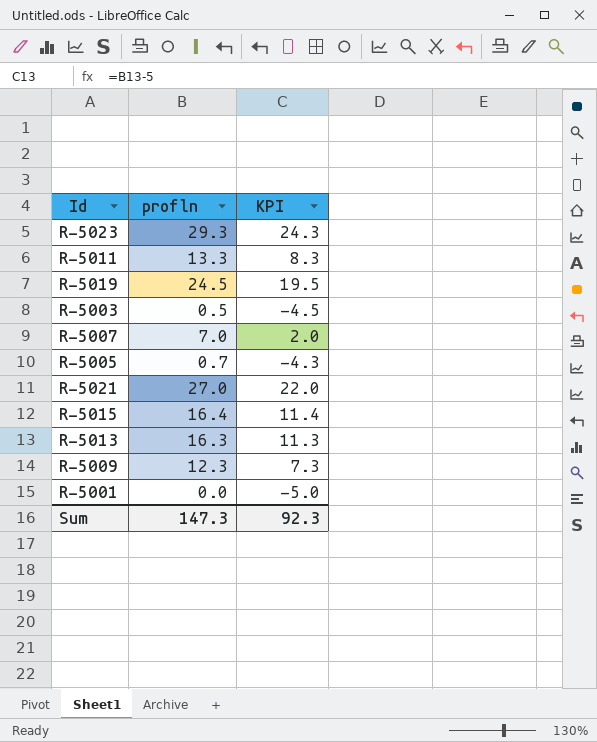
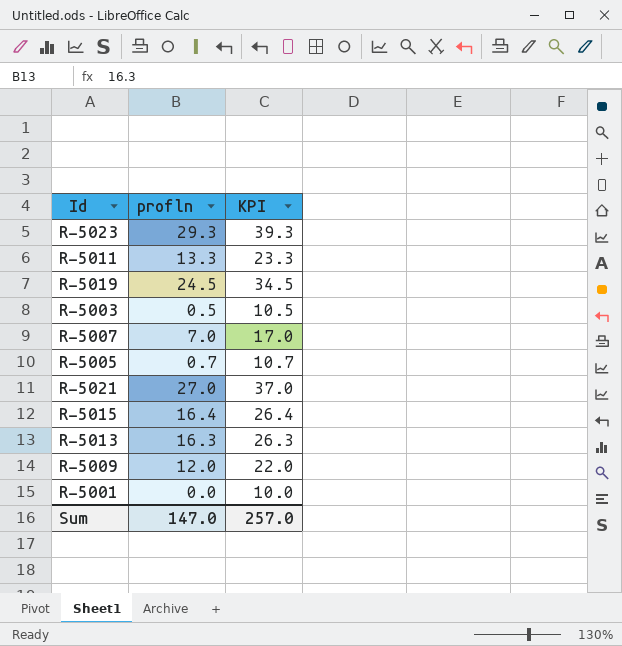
column KPI | formula: [profln] - 5 -> [profln] + 10
R-5009 | profln: 12.3 -> 12.0
Sum | profln: 147.3 -> 147.0
Sum | KPI: 92.3 -> 257.0

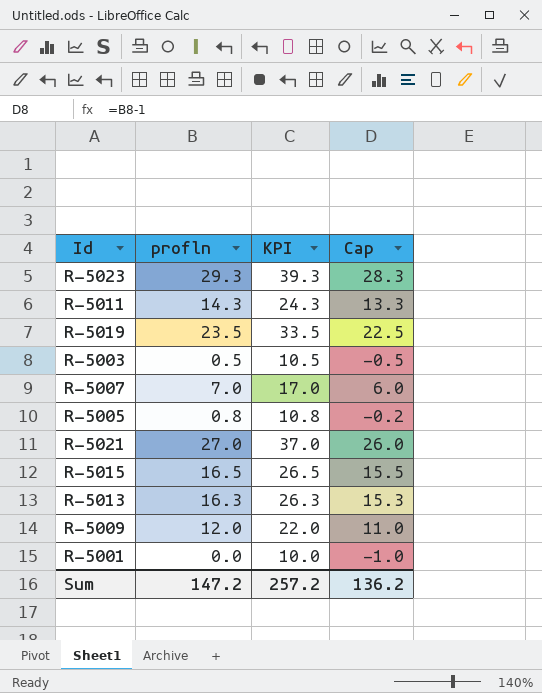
column Cap | formula: none -> [profln] - 1
R-5011 | profln: 13.3 -> 14.3
R-5011 | KPI: 23.3 -> 24.3
R-5019 | profln: 24.5 -> 23.5
R-5019 | KPI: 34.5 -> 33.5
R-5005 | profln: 0.7 -> 0.8
R-5005 | KPI: 10.7 -> 10.8
R-5015 | profln: 16.4 -> 16.5
R-5015 | KPI: 26.4 -> 26.5
Sum | profln: 147.0 -> 147.2
Sum | KPI: 257.0 -> 257.2

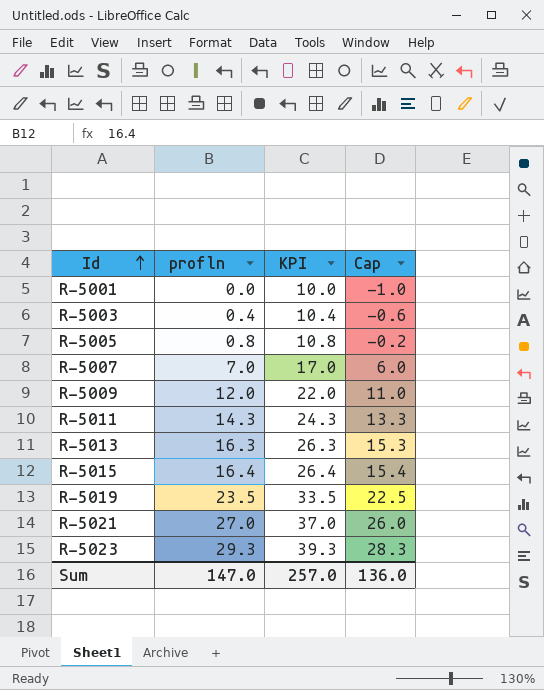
row order: none -> Id ascending
R-5003 | profln: 0.5 -> 0.4
R-5003 | KPI: 10.5 -> 10.4
R-5003 | Cap: -0.5 -> -0.6
R-5015 | profln: 16.5 -> 16.4
R-5015 | KPI: 26.5 -> 26.4
R-5015 | Cap: 15.5 -> 15.4
Sum | profln: 147.2 -> 147.0
Sum | KPI: 257.2 -> 257.0
Sum | Cap: 136.2 -> 136.0

